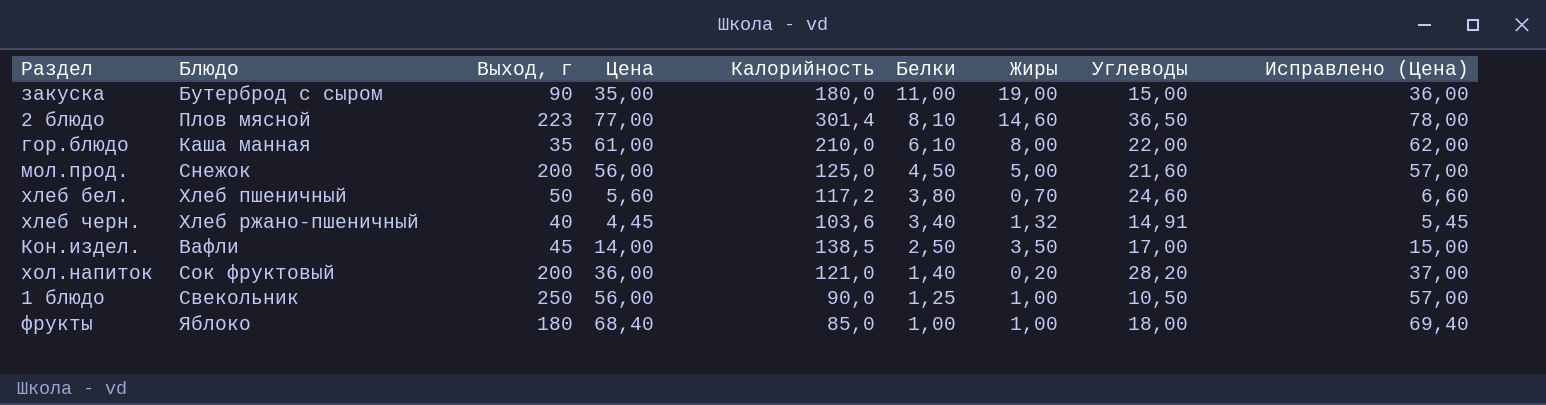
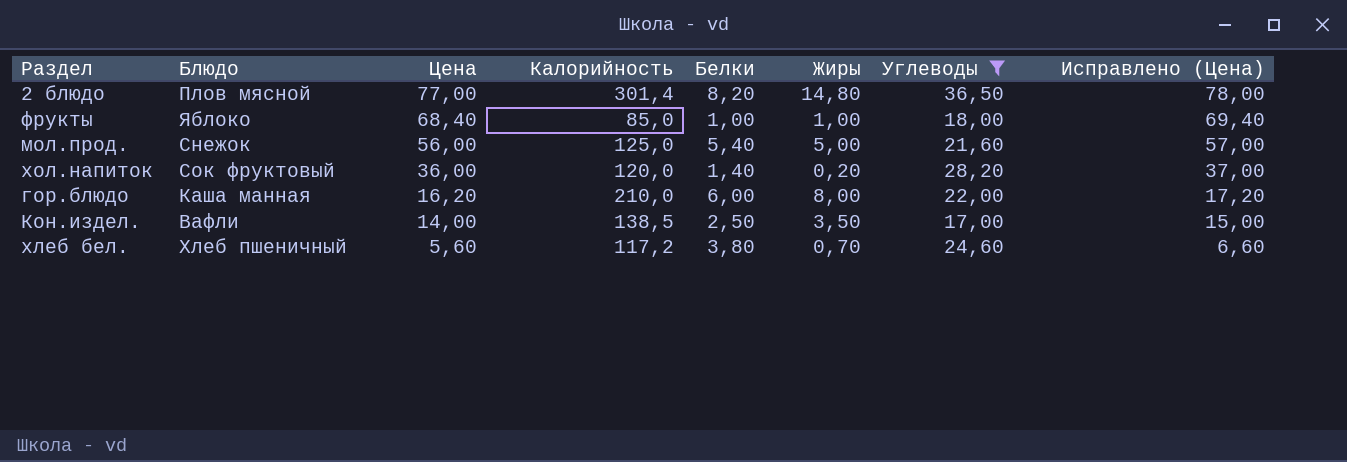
filter: none -> Углеводы >= 17,00
row order: Белки descending -> Цена descending
column Выход, г | position: 3 -> none
2 блюдо | Белки: 8,10 -> 8,20
2 блюдо | Жиры: 14,60 -> 14,80
мол.прод. | Белки: 4,50 -> 5,40
хол.напиток | Калорийность: 121,0 -> 120,0
гор.блюдо | Цена: 61,00 -> 16,20
гор.блюдо | Белки: 6,10 -> 6,00
гор.блюдо | Исправлено (Цена): 62,00 -> 17,20

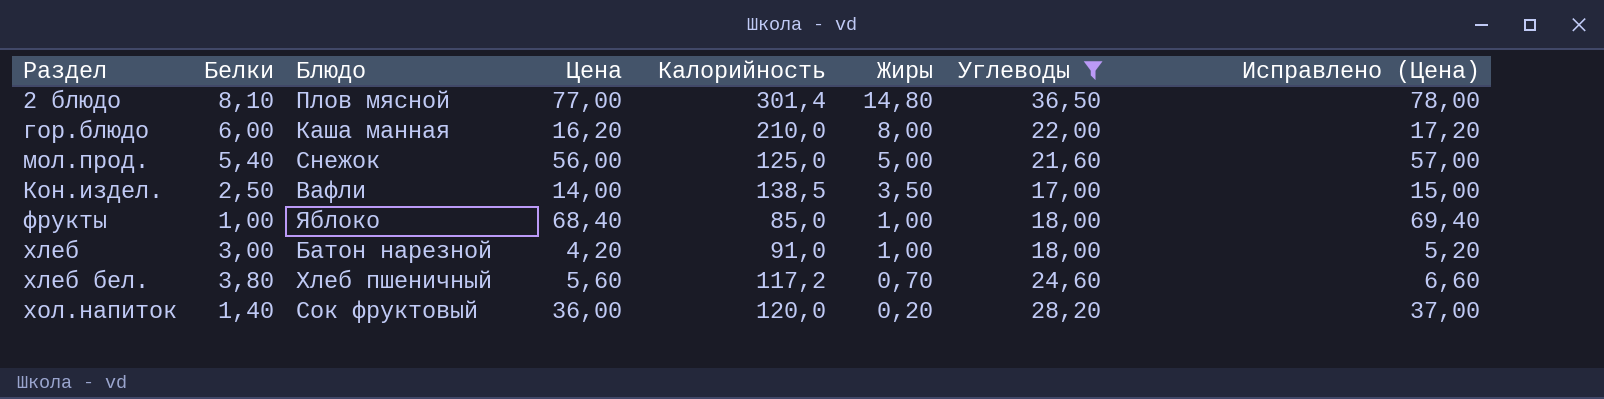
row order: Цена descending -> Жиры descending
column Белки | position: 5 -> 2
2 блюдо | Белки: 8,20 -> 8,10
row хлеб: none -> 3,00 | Батон нарезной | 4,20 | 91,0 | 1,00 | 18,00 | 5,20

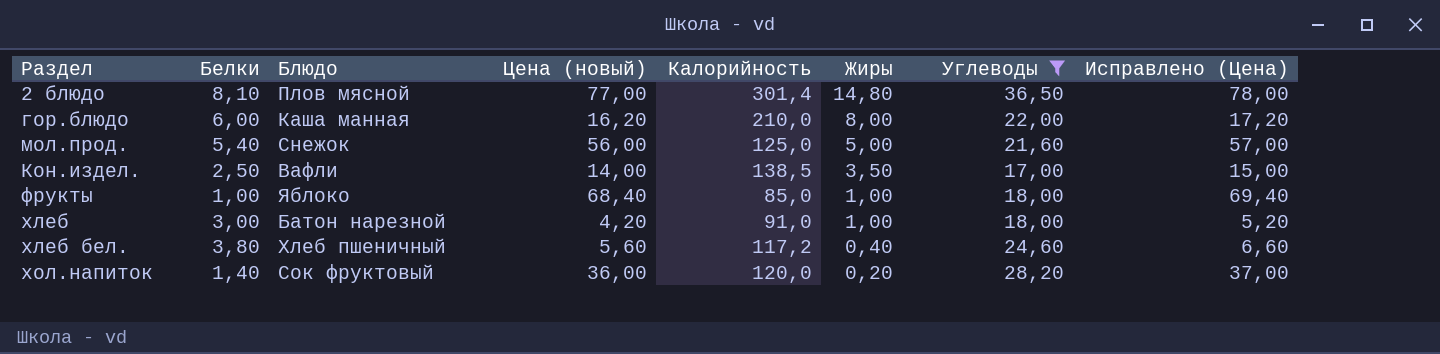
column name: Цена -> Цена (новый)
хлеб бел. | Жиры: 0,70 -> 0,40

